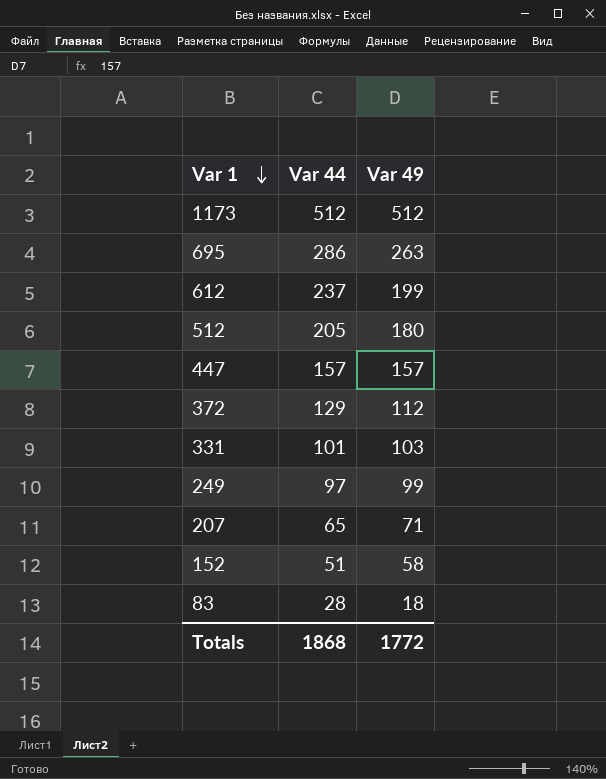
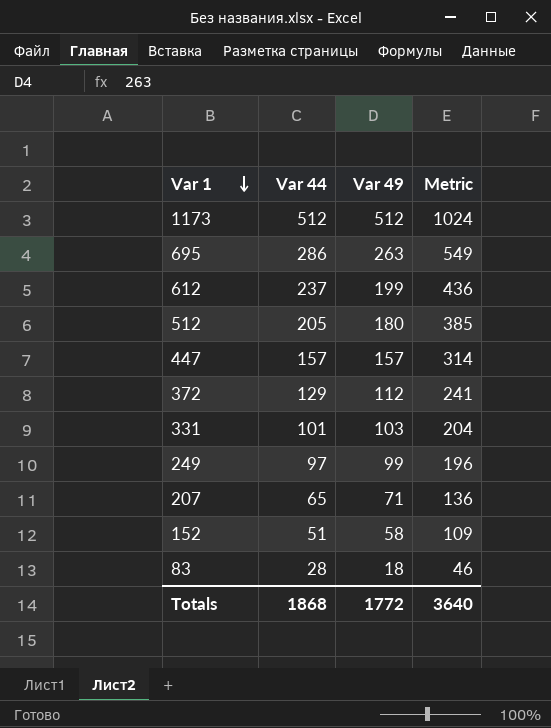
column Metric | formula: none -> [Var 44] + [Var 49]

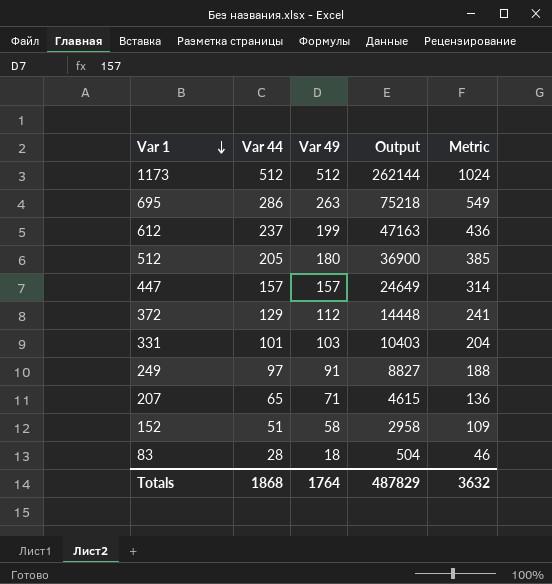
column Output | formula: none -> [Var 44] * [Var 49]
249 | Var 49: 99 -> 91
249 | Metric: 196 -> 188
Totals | Var 49: 1772 -> 1764
Totals | Metric: 3640 -> 3632

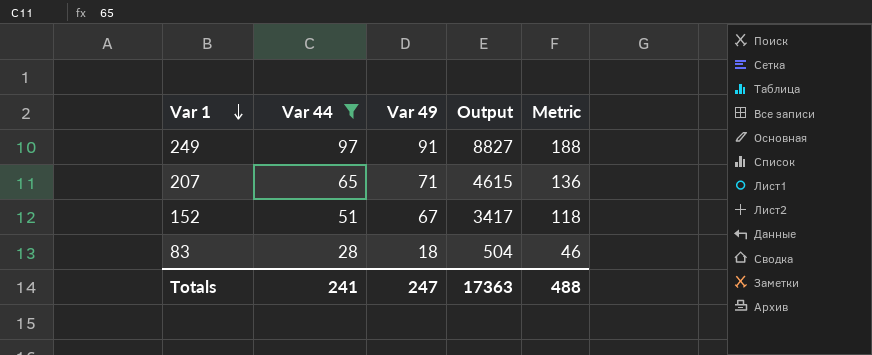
filter: none -> Var 44 <= 97
152 | Var 49: 58 -> 67
152 | Output: 2958 -> 3417
152 | Metric: 109 -> 118
Totals | Var 44: 1868 -> 241
Totals | Var 49: 1764 -> 247
Totals | Output: 487829 -> 17363
Totals | Metric: 3632 -> 488

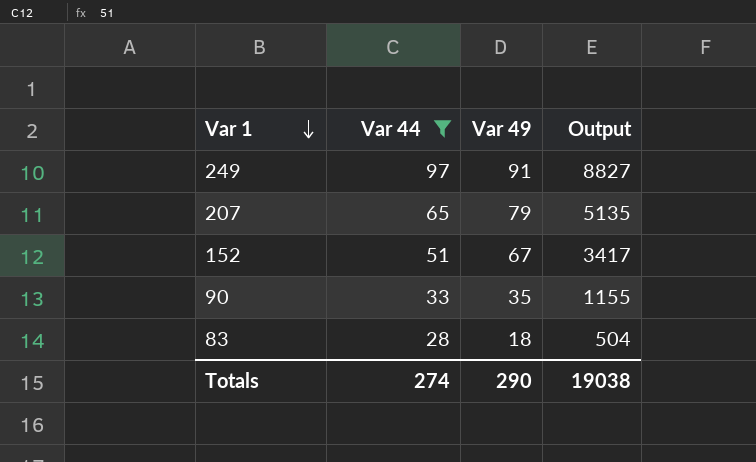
column Metric | formula: [Var 44] + [Var 49] -> none
207 | Var 49: 71 -> 79
207 | Output: 4615 -> 5135
row 90: none -> 33 | 35 | 1155
Totals | Var 44: 241 -> 274
Totals | Var 49: 247 -> 290
Totals | Output: 17363 -> 19038

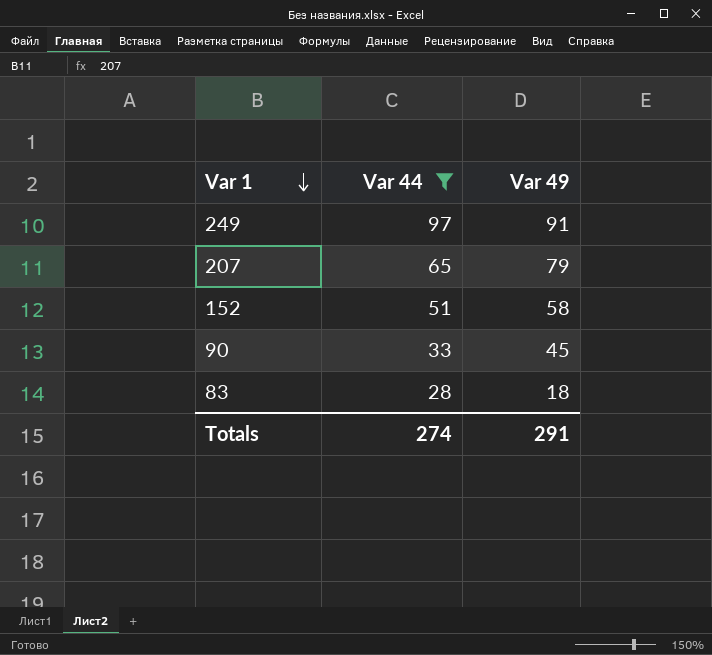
column Output | formula: [Var 44] * [Var 49] -> none
152 | Var 49: 67 -> 58
90 | Var 49: 35 -> 45
Totals | Var 49: 290 -> 291

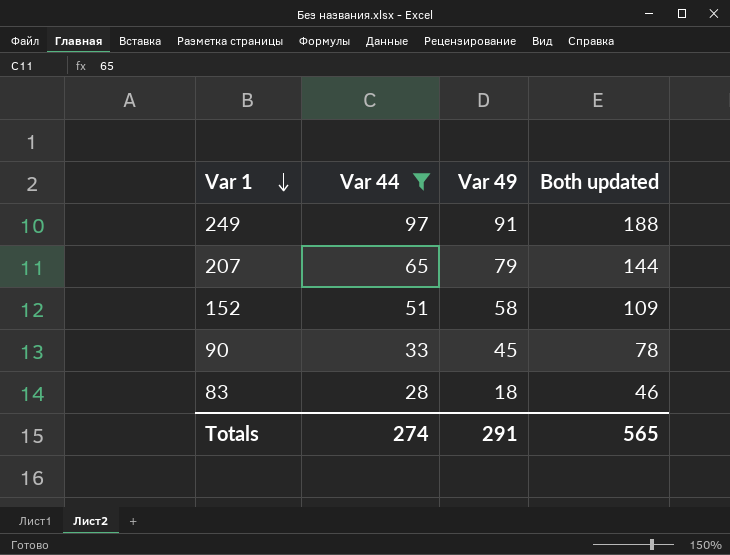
column Both updated | formula: none -> [Var 44] + [Var 49]

